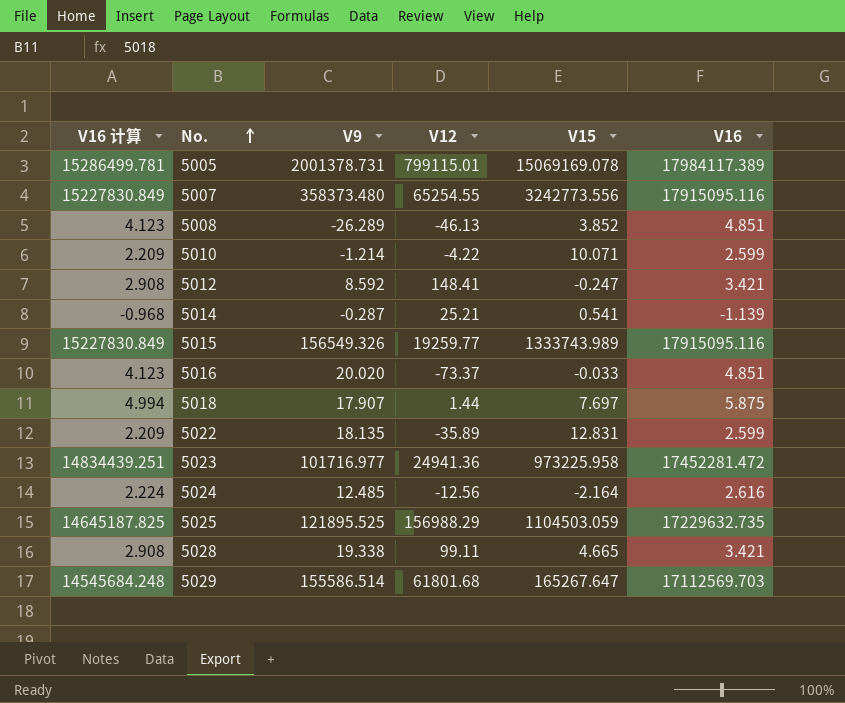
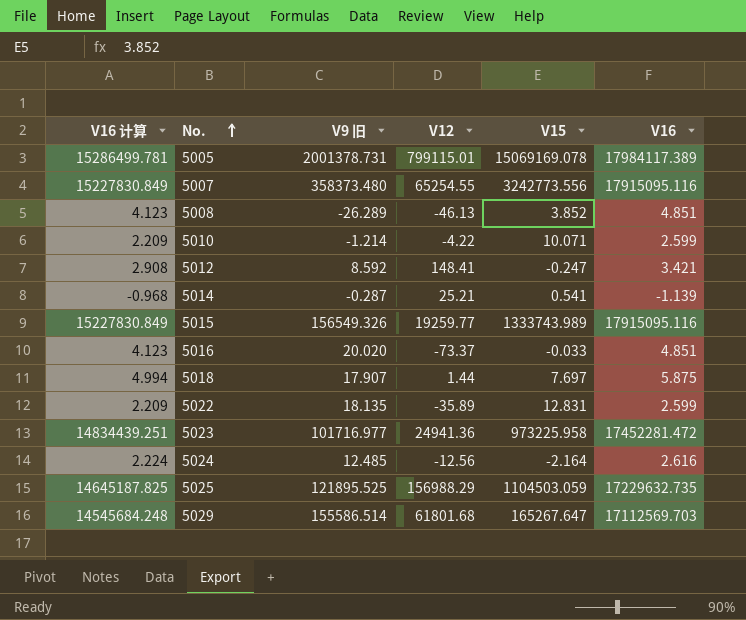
column name: V9 -> V9 旧
row 5028: 2.908 | 19.338 | 99.11 | 4.665 | 3.421 -> none

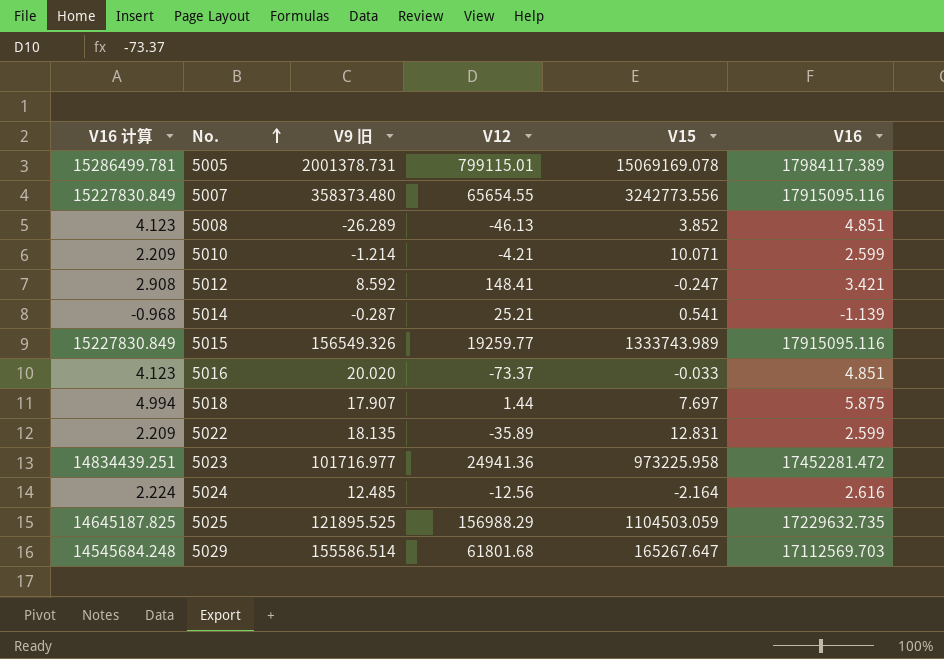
5007 | V12: 65254.55 -> 65654.55
5010 | V12: -4.22 -> -4.21

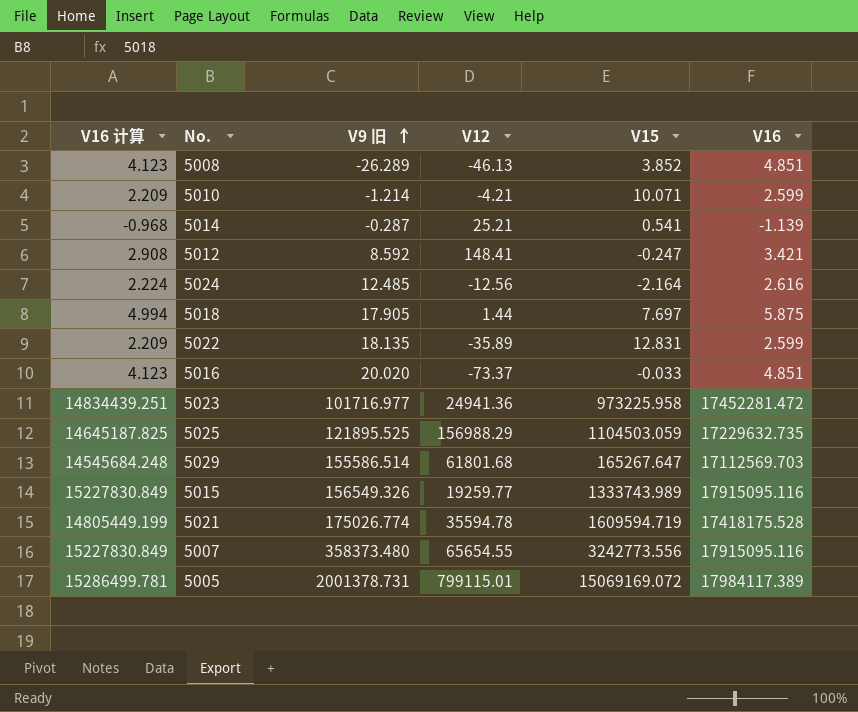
row order: No. ascending -> V9 旧 ascending
5018 | V9 旧: 17.907 -> 17.905
row 5021: none -> 14805449.199 | 175026.774 | 35594.78 | 1609594.719 | 17418175.528
5005 | V15: 15069169.078 -> 15069169.072

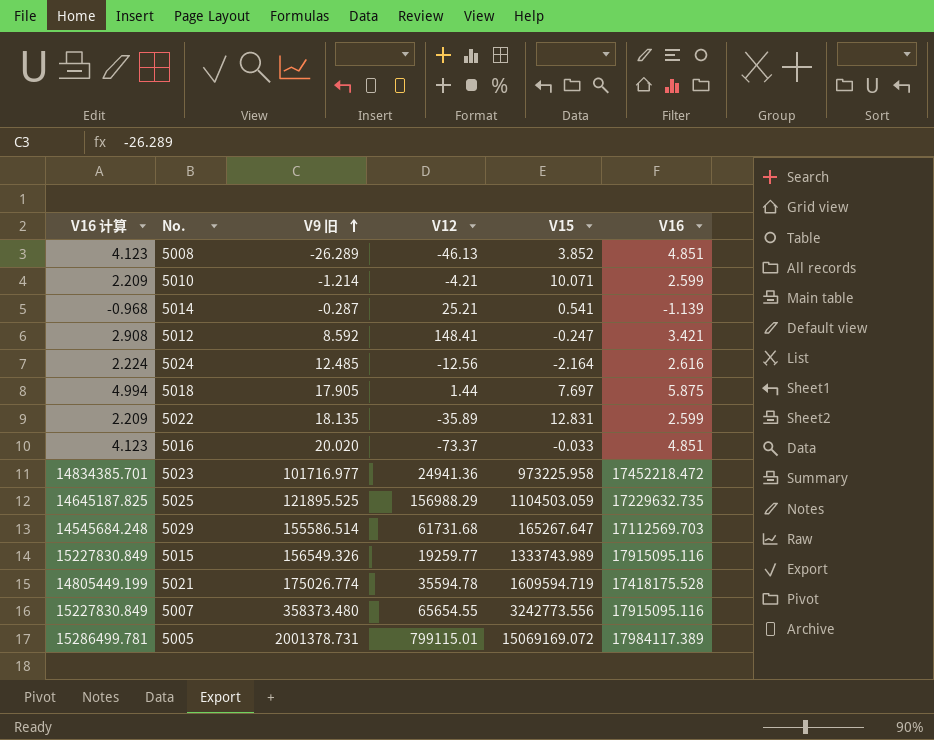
5023 | V16 计算: 14834439.251 -> 14834385.701
5023 | V16: 17452281.472 -> 17452218.472
5029 | V12: 61801.68 -> 61731.68

